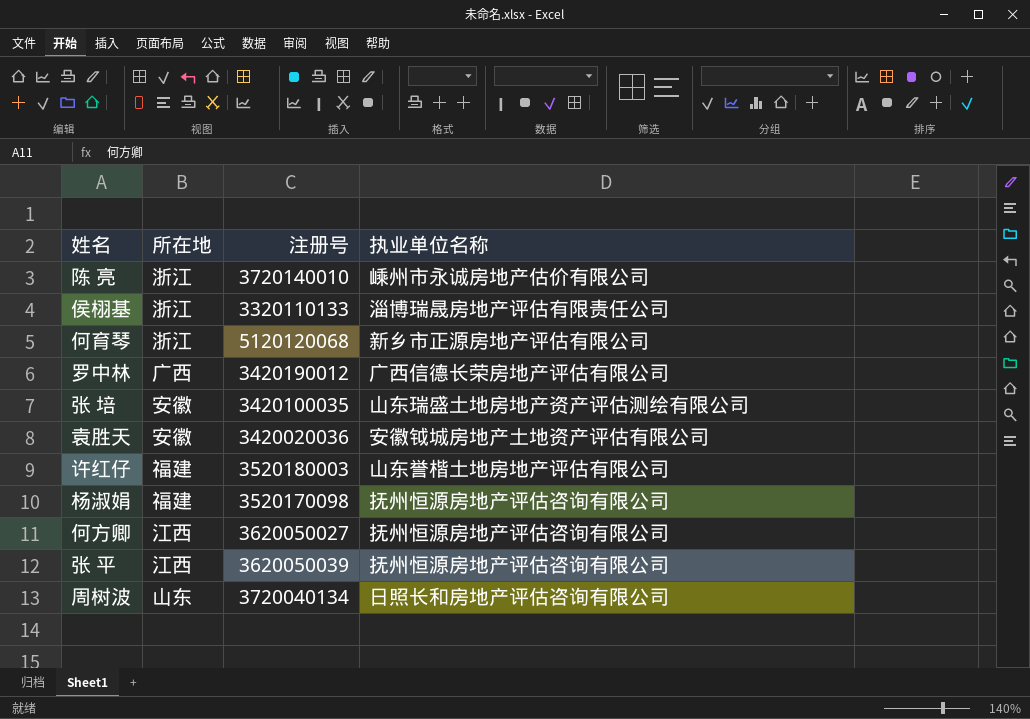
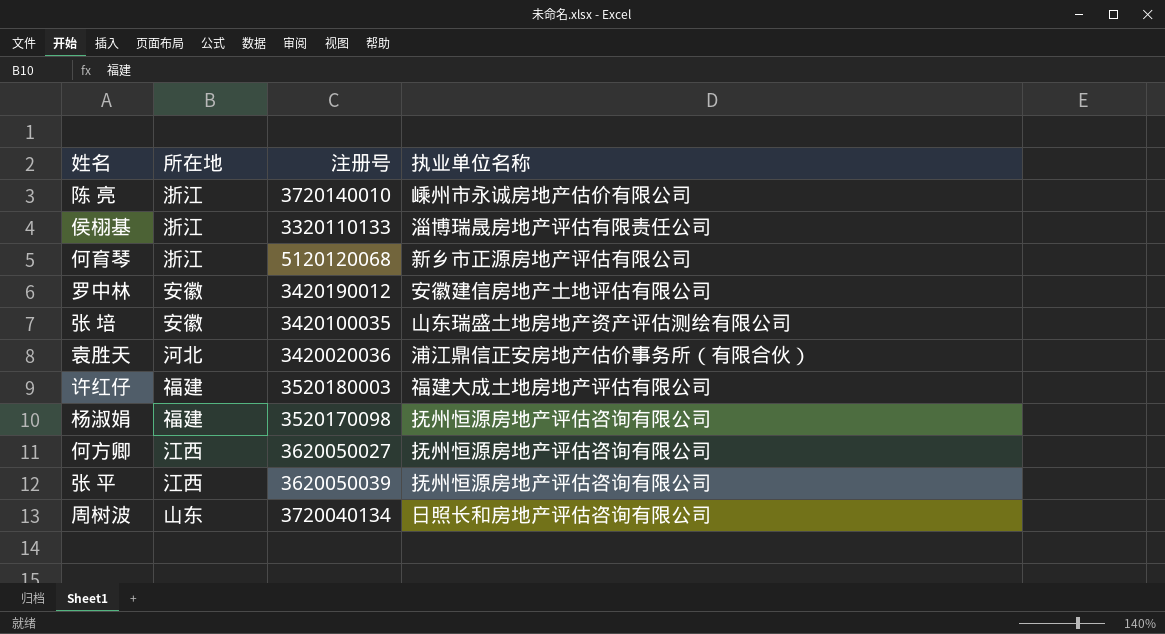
罗中林 | 所在地: 广西 -> 安徽
罗中林 | 执业单位名称: 广西信德长荣房地产评估有限公司 -> 安徽建信房地产土地评估有限公司
袁胜天 | 所在地: 安徽 -> 河北
袁胜天 | 执业单位名称: 安徽钺城房地产土地资产评估有限公司 -> 浦江鼎信正安房地产估价事务所（有限合伙）
许红仔 | 执业单位名称: 山东誉楷土地房地产评估有限公司 -> 福建大成土地房地产评估有限公司

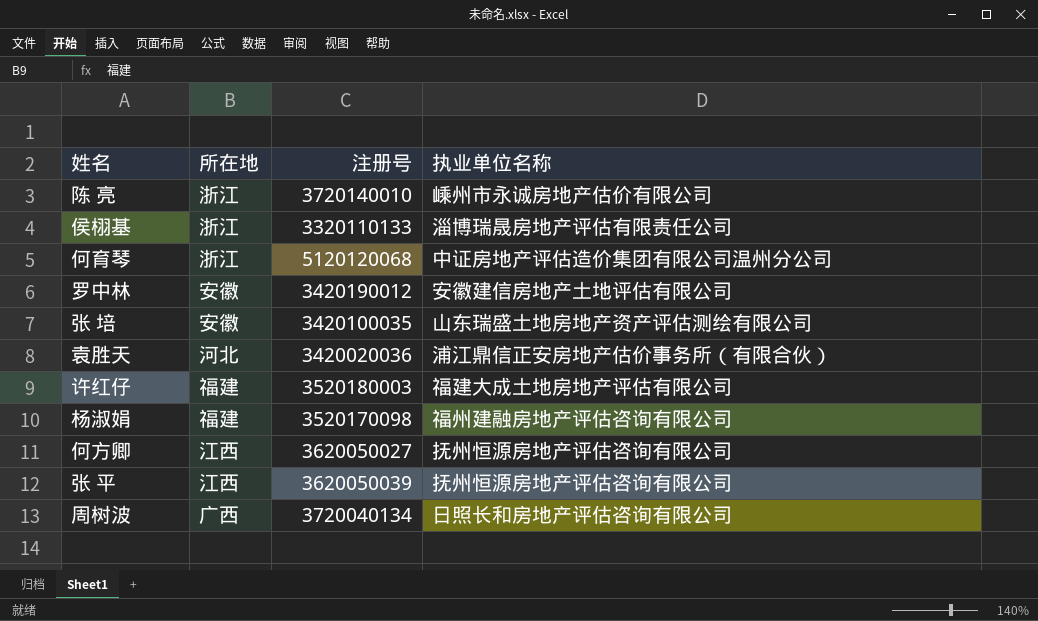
何育琴 | 执业单位名称: 新乡市正源房地产评估有限公司 -> 中证房地产评估造价集团有限公司温州分公司
杨淑娟 | 执业单位名称: 抚州恒源房地产评估咨询有限公司 -> 福州建融房地产评估咨询有限公司
周树波 | 所在地: 山东 -> 广西

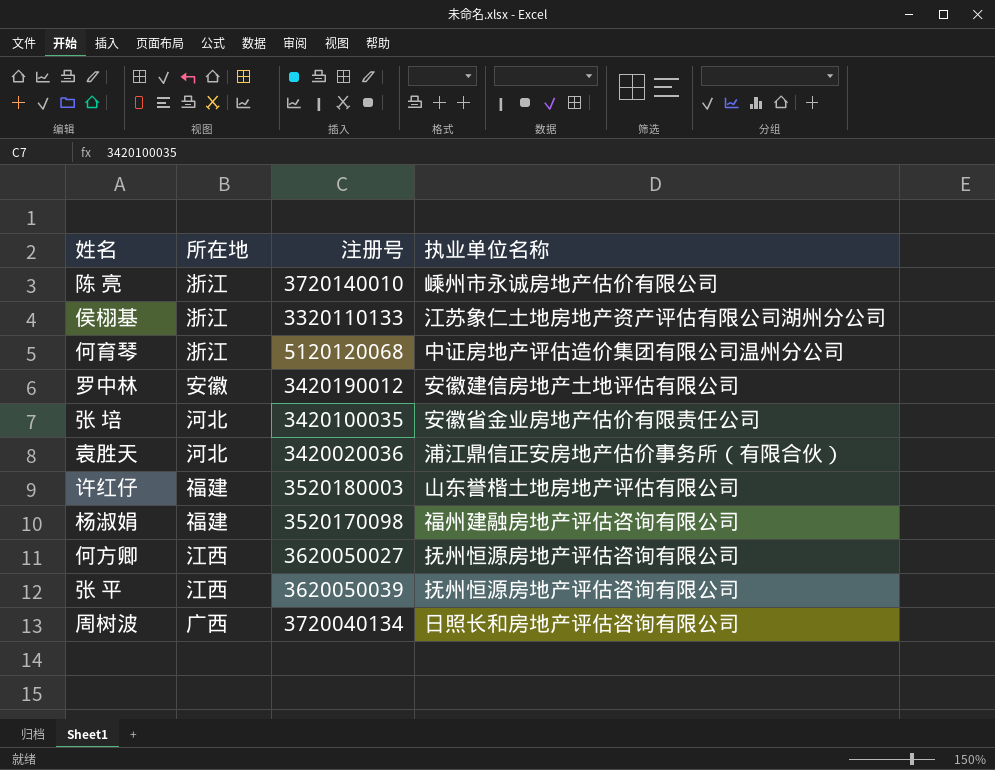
侯栩基 | 执业单位名称: 淄博瑞晟房地产评估有限责任公司 -> 江苏象仁土地房地产资产评估有限公司湖州分公司
张 培 | 所在地: 安徽 -> 河北
张 培 | 执业单位名称: 山东瑞盛土地房地产资产评估测绘有限公司 -> 安徽省金业房地产估价有限责任公司
许红仔 | 执业单位名称: 福建大成土地房地产评估有限公司 -> 山东誉楷土地房地产评估有限公司

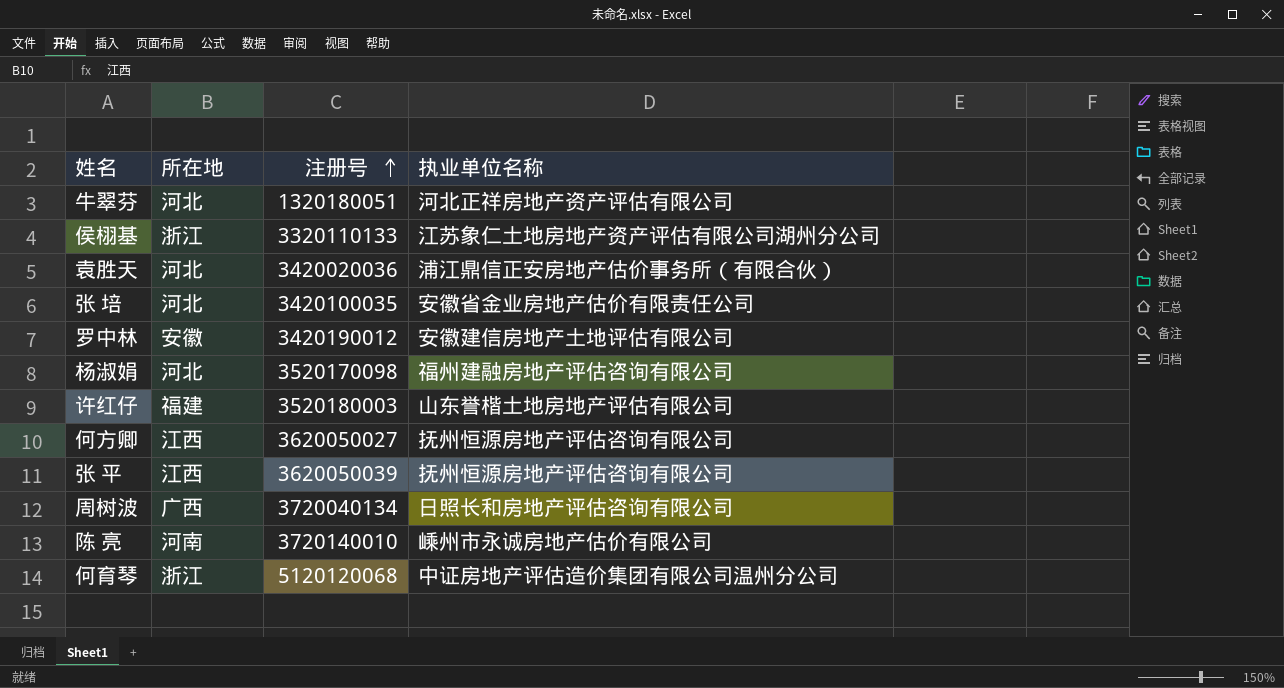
row order: none -> 注册号 ascending
row 牛翠芬: none -> 河北 | 1320180051 | 河北正祥房地产资产评估有限公司
杨淑娟 | 所在地: 福建 -> 河北
陈 亮 | 所在地: 浙江 -> 河南

